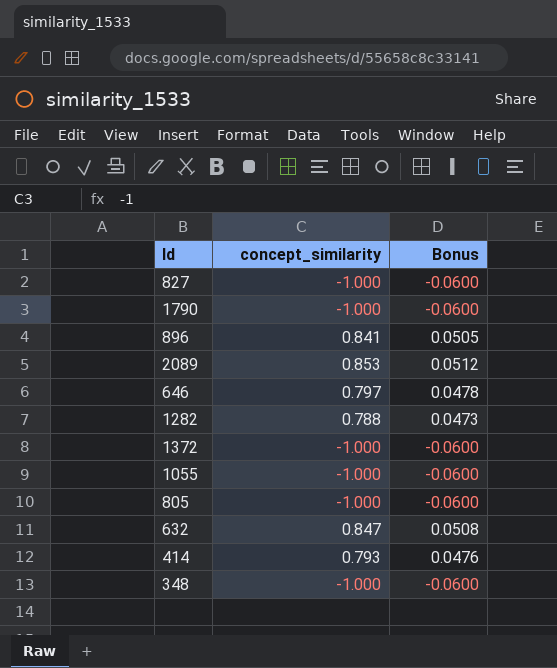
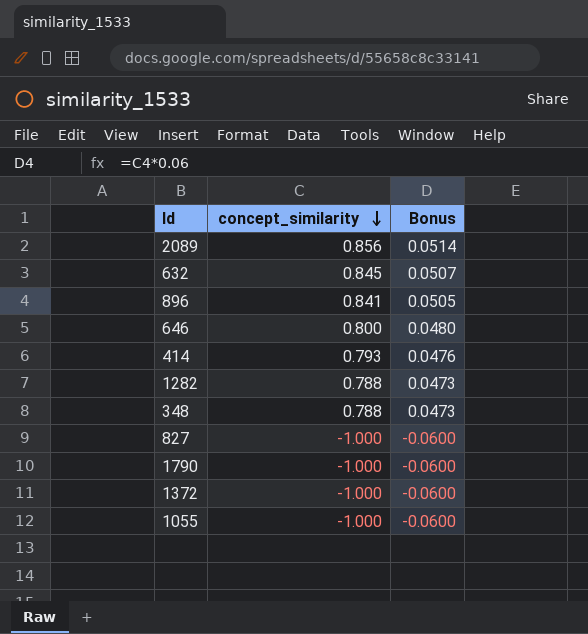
row order: none -> concept_similarity descending
row 805: -1.000 | -0.0600 -> none
2089 | concept_similarity: 0.853 -> 0.856
2089 | Bonus: 0.0512 -> 0.0514
632 | concept_similarity: 0.847 -> 0.845
632 | Bonus: 0.0508 -> 0.0507
646 | concept_similarity: 0.797 -> 0.800
646 | Bonus: 0.0478 -> 0.0480
348 | concept_similarity: -1.000 -> 0.788
348 | Bonus: -0.0600 -> 0.0473

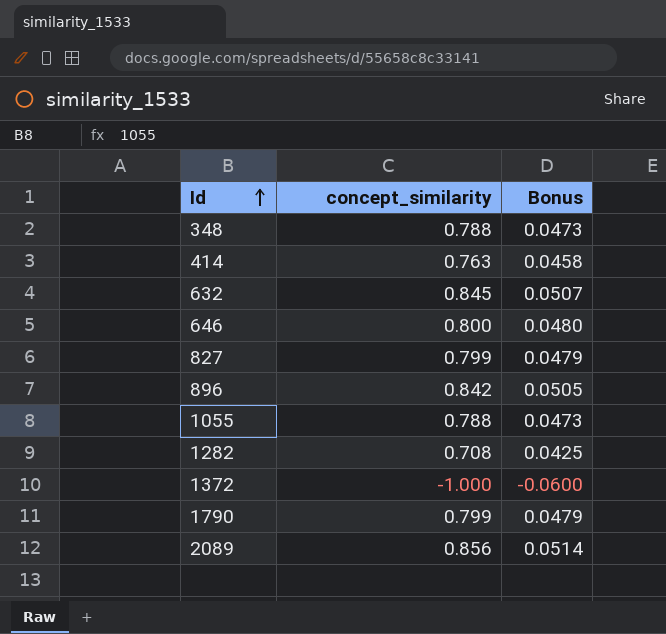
row order: concept_similarity descending -> Id ascending
414 | concept_similarity: 0.793 -> 0.763
414 | Bonus: 0.0476 -> 0.0458
827 | concept_similarity: -1.000 -> 0.799
827 | Bonus: -0.0600 -> 0.0479
896 | concept_similarity: 0.841 -> 0.842
1055 | concept_similarity: -1.000 -> 0.788
1055 | Bonus: -0.0600 -> 0.0473
1282 | concept_similarity: 0.788 -> 0.708
1282 | Bonus: 0.0473 -> 0.0425
1790 | concept_similarity: -1.000 -> 0.799
1790 | Bonus: -0.0600 -> 0.0479

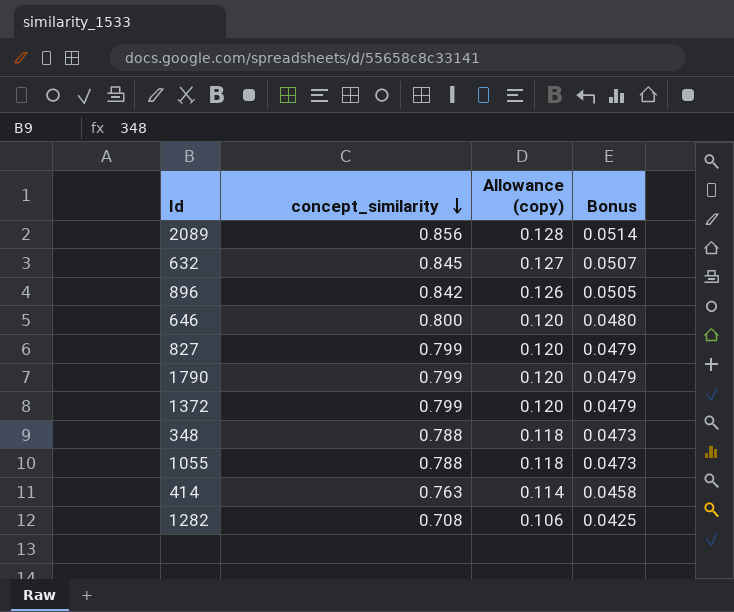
row order: Id ascending -> concept_similarity descending
column Allowance (copy) | formula: none -> [concept_similarity] * 0.15
1372 | concept_similarity: -1.000 -> 0.799
1372 | Bonus: -0.0600 -> 0.0479

